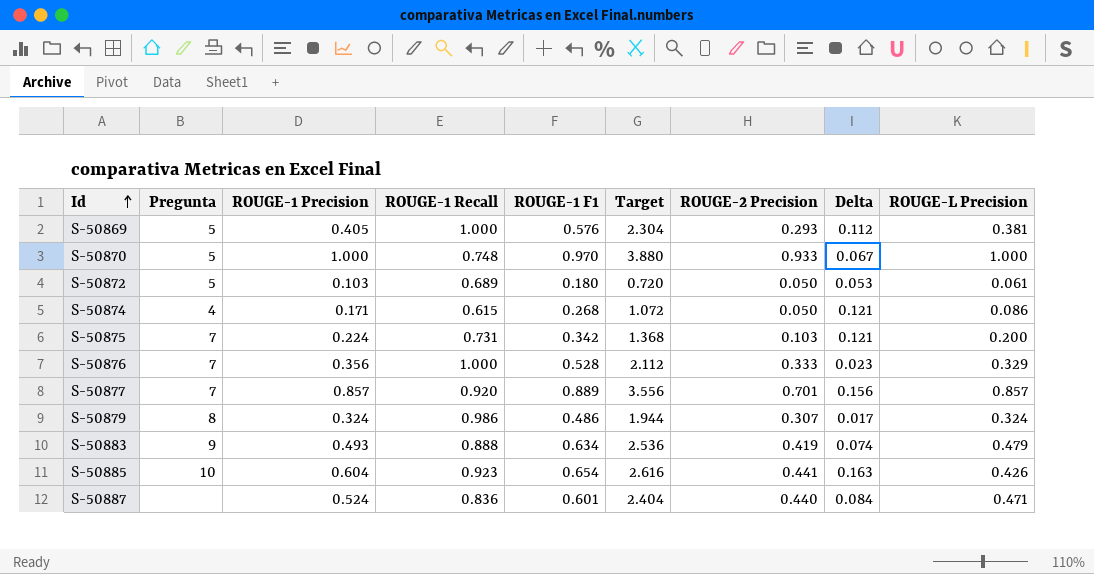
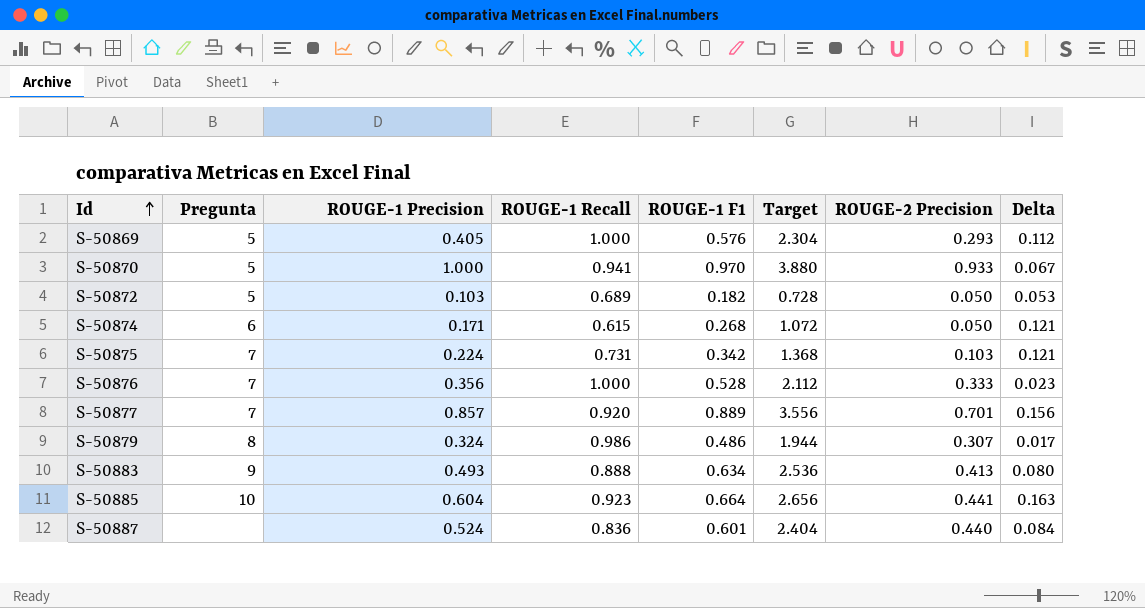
column ROUGE-L Precision | position: 9 -> none
S-50870 | ROUGE-1 Recall: 0.748 -> 0.941
S-50872 | ROUGE-1 F1: 0.180 -> 0.182
S-50872 | Target: 0.720 -> 0.728
S-50874 | Pregunta: 4 -> 6
S-50883 | ROUGE-2 Precision: 0.419 -> 0.413
S-50883 | Delta: 0.074 -> 0.080
S-50885 | ROUGE-1 F1: 0.654 -> 0.664
S-50885 | Target: 2.616 -> 2.656

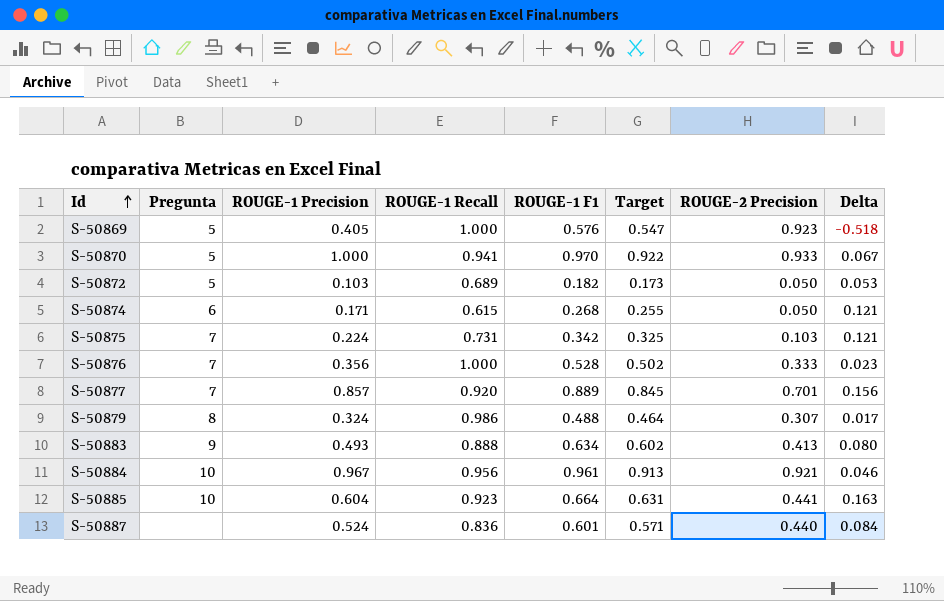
column Target | formula: [ROUGE-1 F1] * 4 -> [ROUGE-1 F1] * 0.95
S-50869 | ROUGE-2 Precision: 0.293 -> 0.923
S-50869 | Delta: 0.112 -> -0.518
S-50879 | ROUGE-1 F1: 0.486 -> 0.488
row S-50884: none -> 10 | 0.967 | 0.956 | 0.961 | 0.913 | 0.921 | 0.046

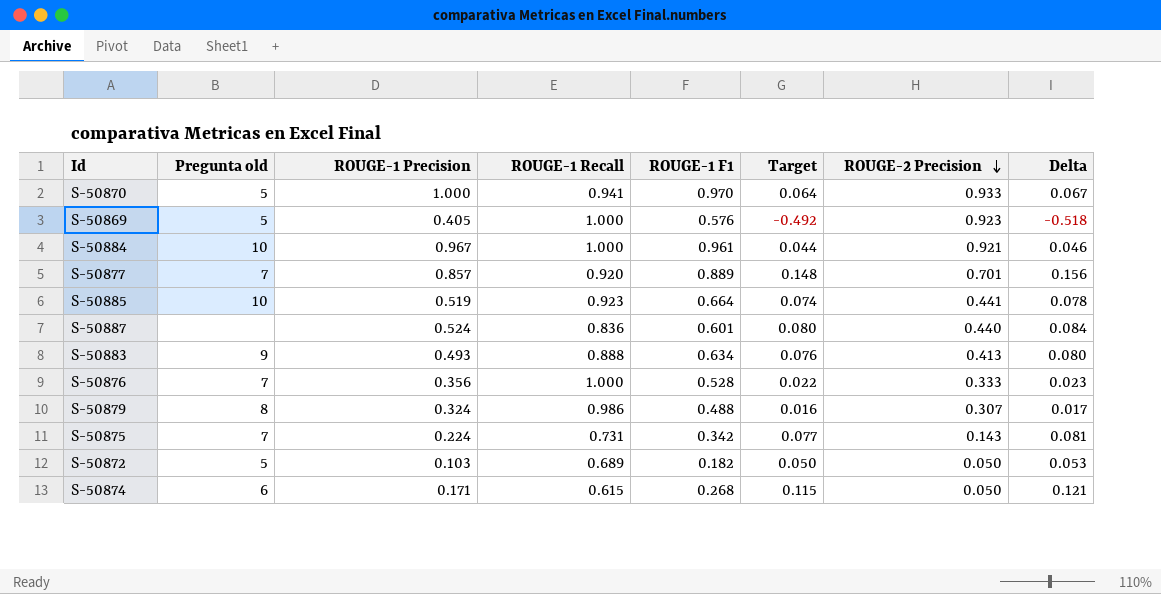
row order: Id ascending -> ROUGE-2 Precision descending
column name: Pregunta -> Pregunta old
column Target | formula: [ROUGE-1 F1] * 0.95 -> [Delta] * 0.95
S-50884 | ROUGE-1 Recall: 0.956 -> 1.000
S-50885 | ROUGE-1 Precision: 0.604 -> 0.519
S-50885 | Delta: 0.163 -> 0.078
S-50875 | ROUGE-2 Precision: 0.103 -> 0.143
S-50875 | Delta: 0.121 -> 0.081

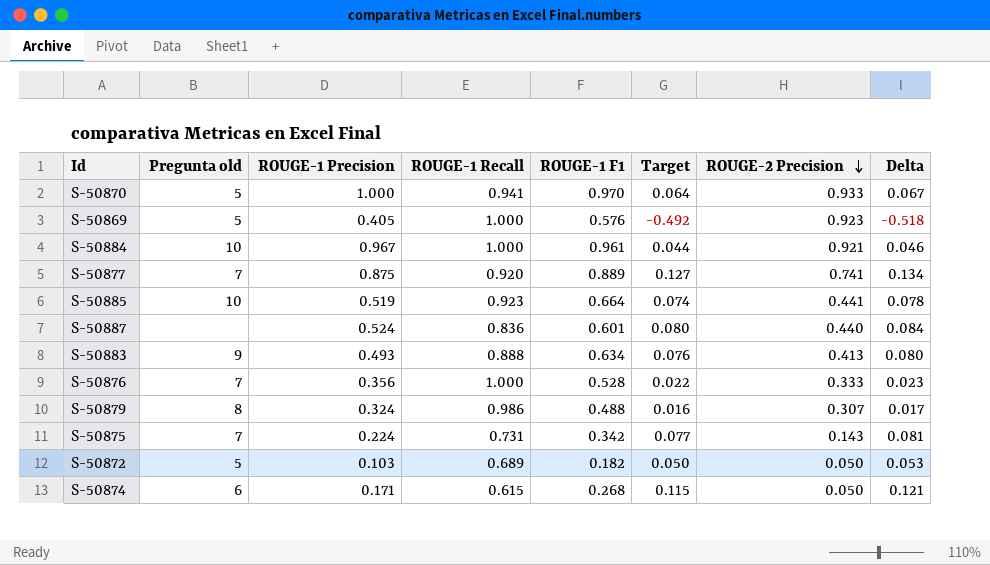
S-50877 | ROUGE-1 Precision: 0.857 -> 0.875
S-50877 | Target: 0.148 -> 0.127
S-50877 | ROUGE-2 Precision: 0.701 -> 0.741
S-50877 | Delta: 0.156 -> 0.134

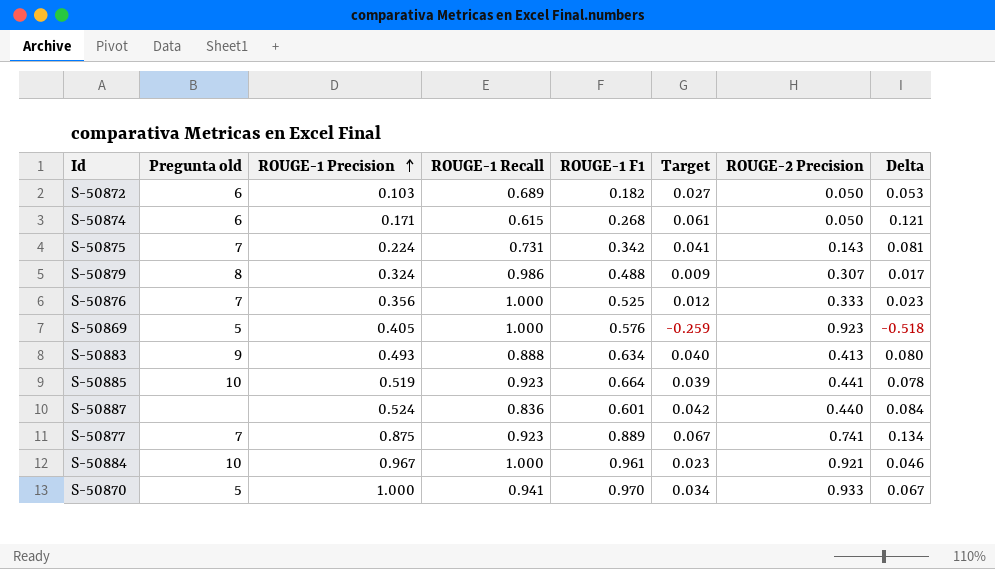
row order: ROUGE-2 Precision descending -> ROUGE-1 Precision ascending
column Target | formula: [Delta] * 0.95 -> [Delta] * 0.5
S-50872 | Pregunta old: 5 -> 6
S-50876 | ROUGE-1 F1: 0.528 -> 0.525
S-50877 | ROUGE-1 Recall: 0.920 -> 0.923

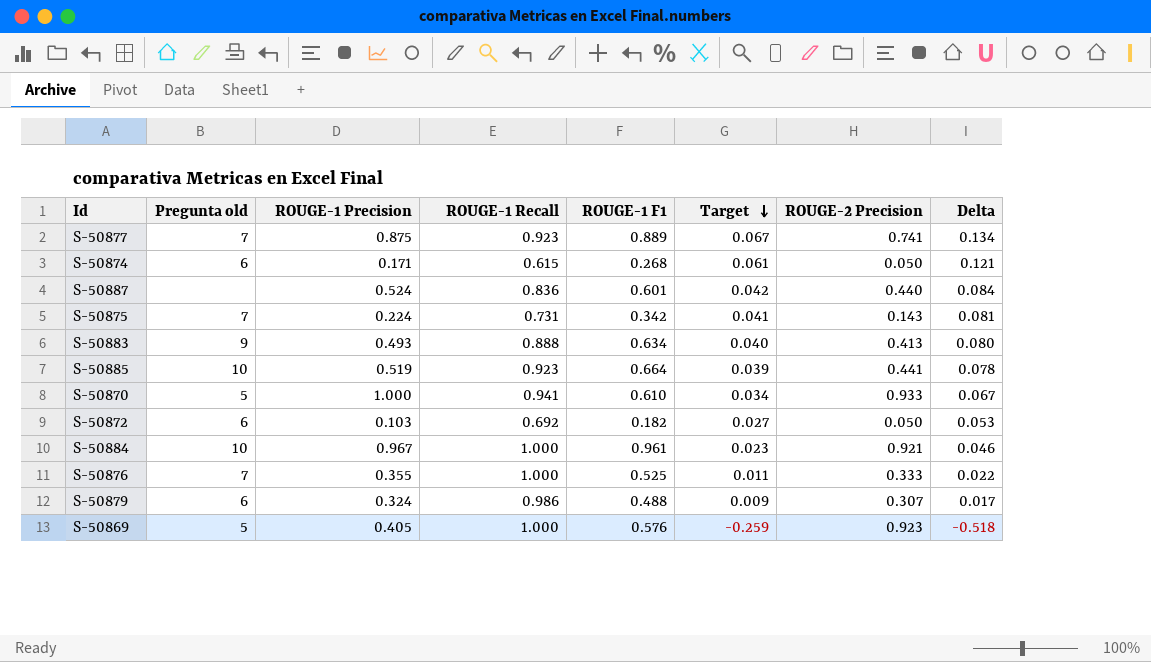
row order: ROUGE-1 Precision ascending -> Target descending
S-50870 | ROUGE-1 F1: 0.970 -> 0.610
S-50872 | ROUGE-1 Recall: 0.689 -> 0.692
S-50876 | ROUGE-1 Precision: 0.356 -> 0.355
S-50876 | Target: 0.012 -> 0.011
S-50876 | Delta: 0.023 -> 0.022
S-50879 | Pregunta old: 8 -> 6

